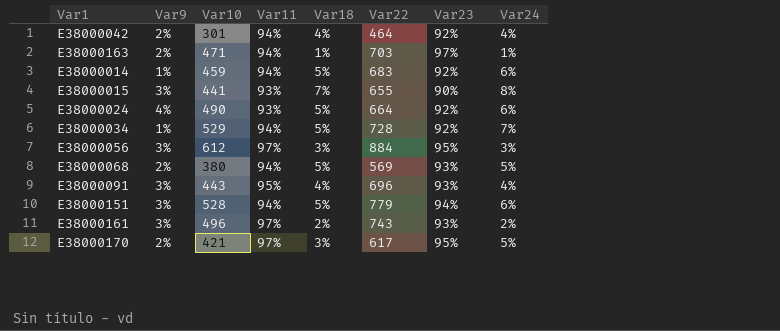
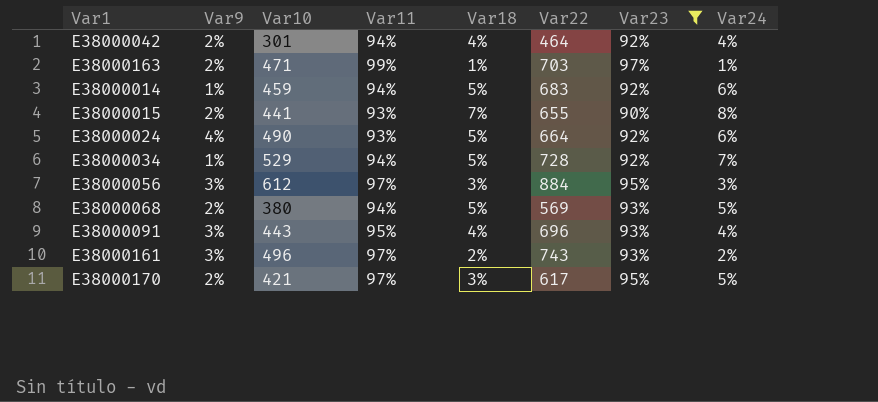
filter: none -> Var23 != 94%
E38000163 | Var11: 94% -> 99%
E38000015 | Var9: 3% -> 2%

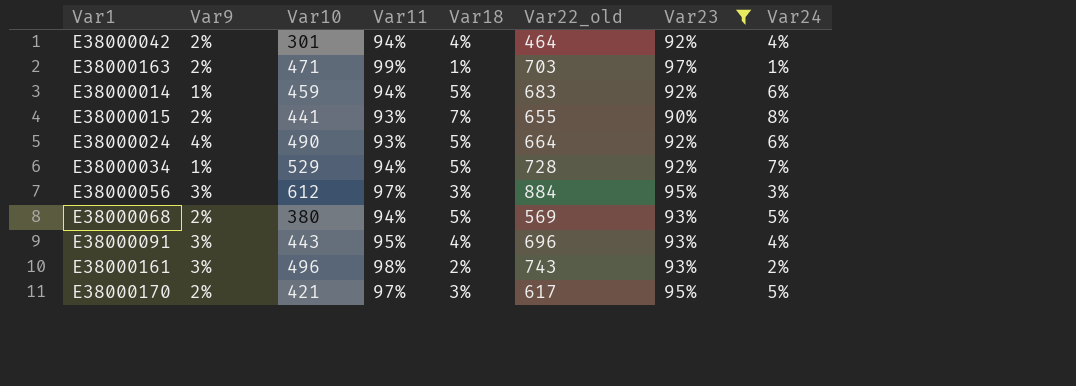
column name: Var22 -> Var22_old
E38000161 | Var11: 97% -> 98%

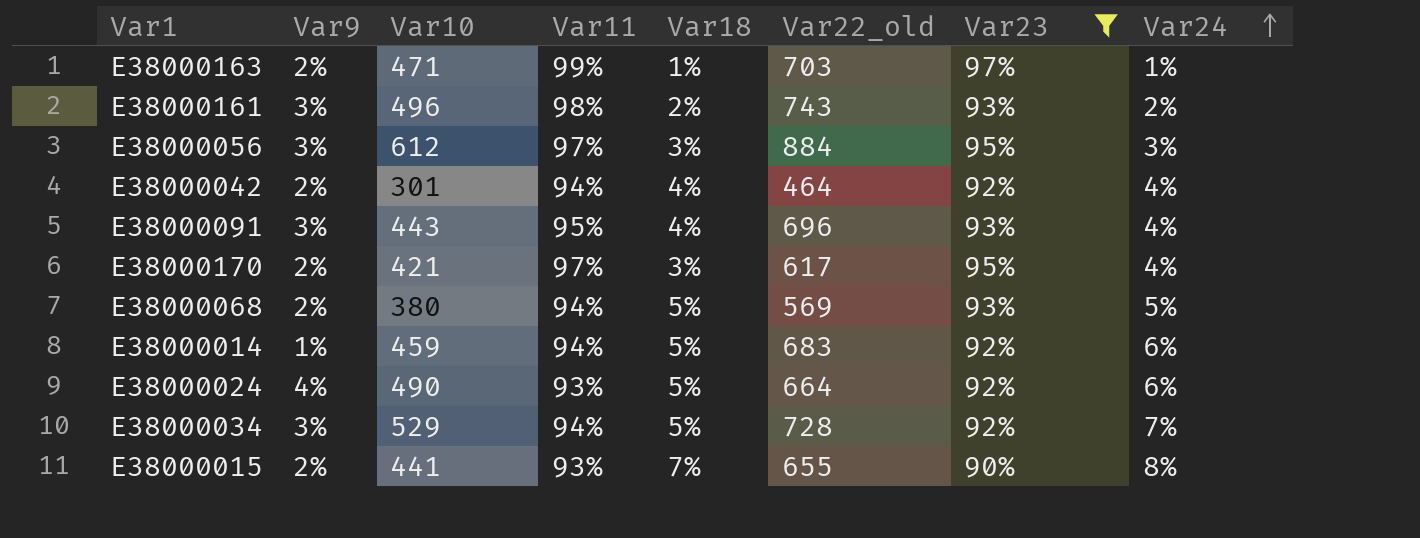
row order: none -> Var24 ascending
E38000170 | Var24: 5% -> 4%
E38000034 | Var9: 1% -> 3%

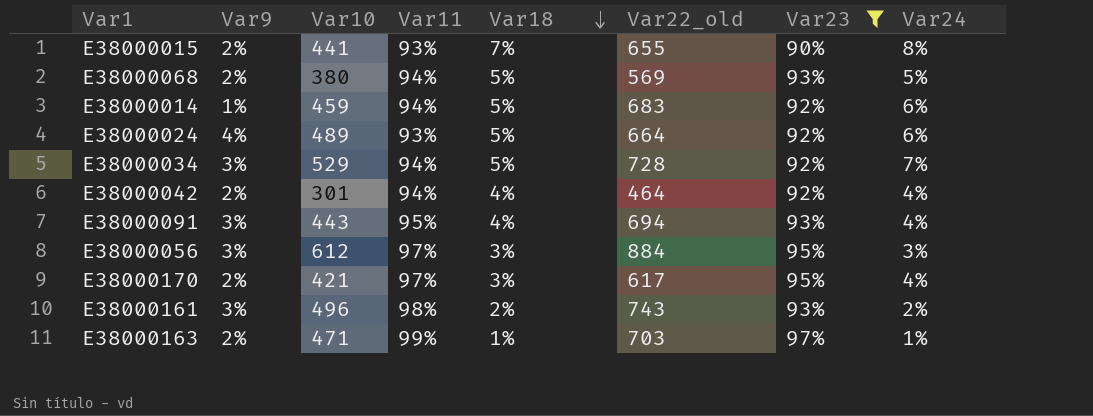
row order: Var24 ascending -> Var18 descending
E38000024 | Var10: 490 -> 489
E38000091 | Var22_old: 696 -> 694

